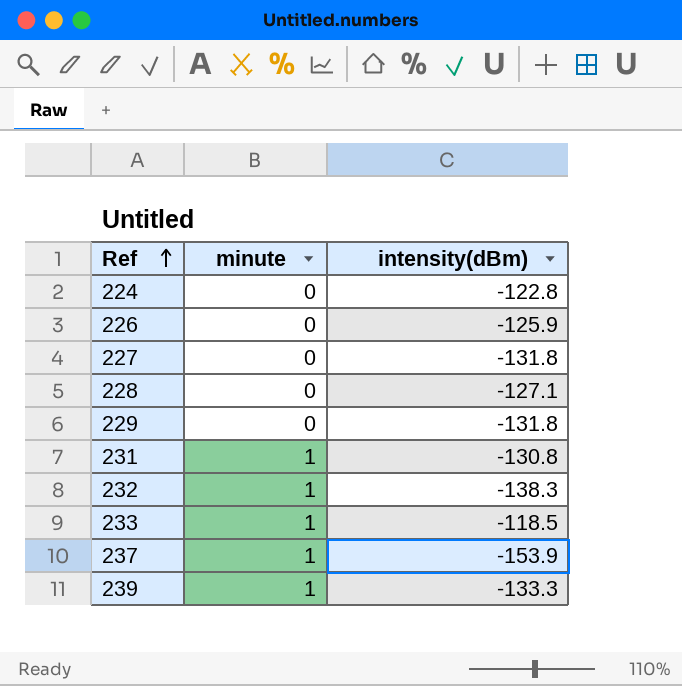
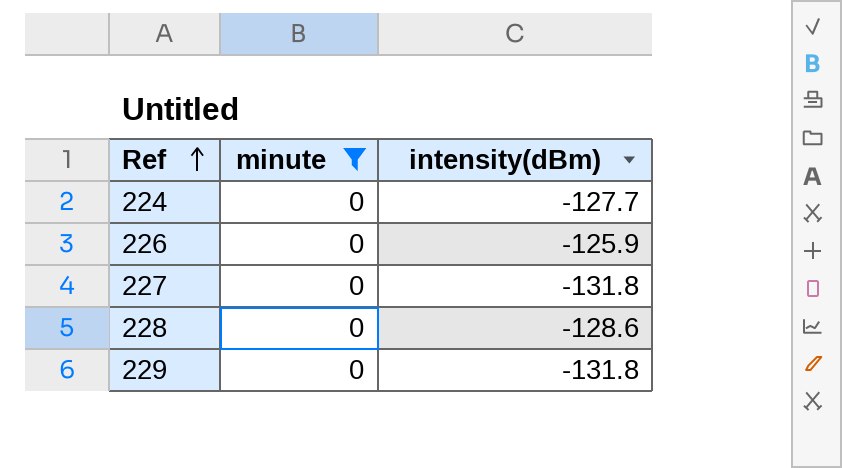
filter: none -> minute = 0
224 | intensity(dBm): -122.8 -> -127.7
228 | intensity(dBm): -127.1 -> -128.6

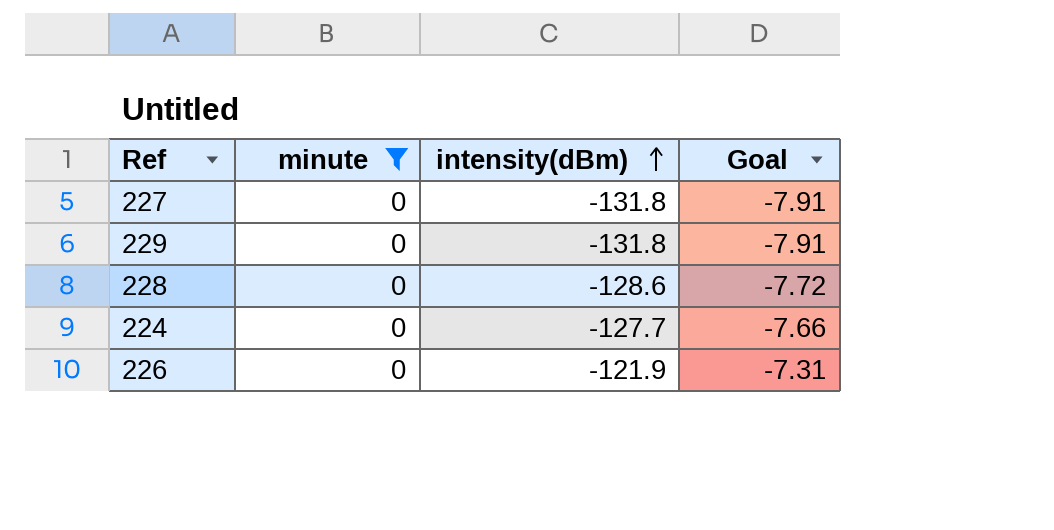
row order: Ref ascending -> intensity(dBm) ascending
column Goal | formula: none -> [intensity(dBm)] * 0.06
226 | intensity(dBm): -125.9 -> -121.9

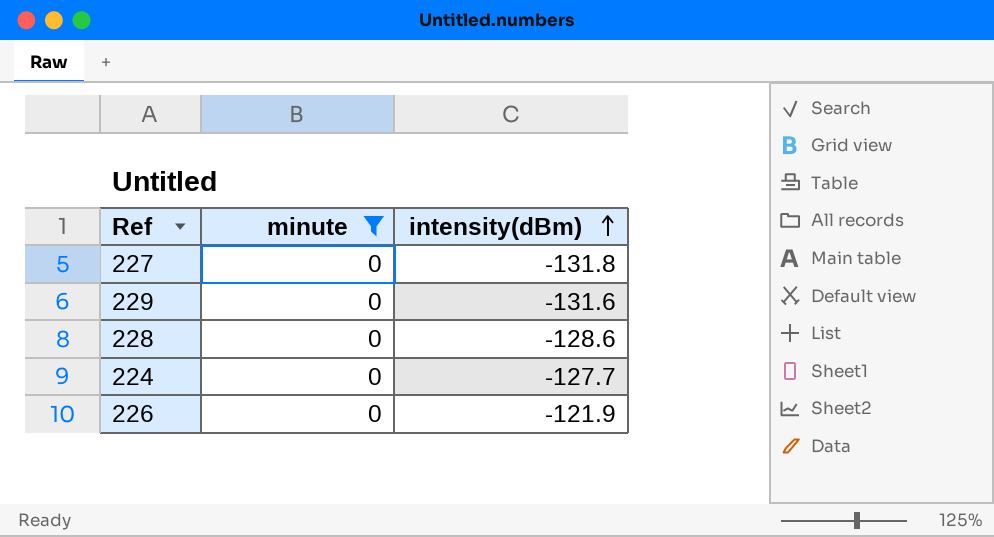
column Goal | formula: [intensity(dBm)] * 0.06 -> none
229 | intensity(dBm): -131.8 -> -131.6

